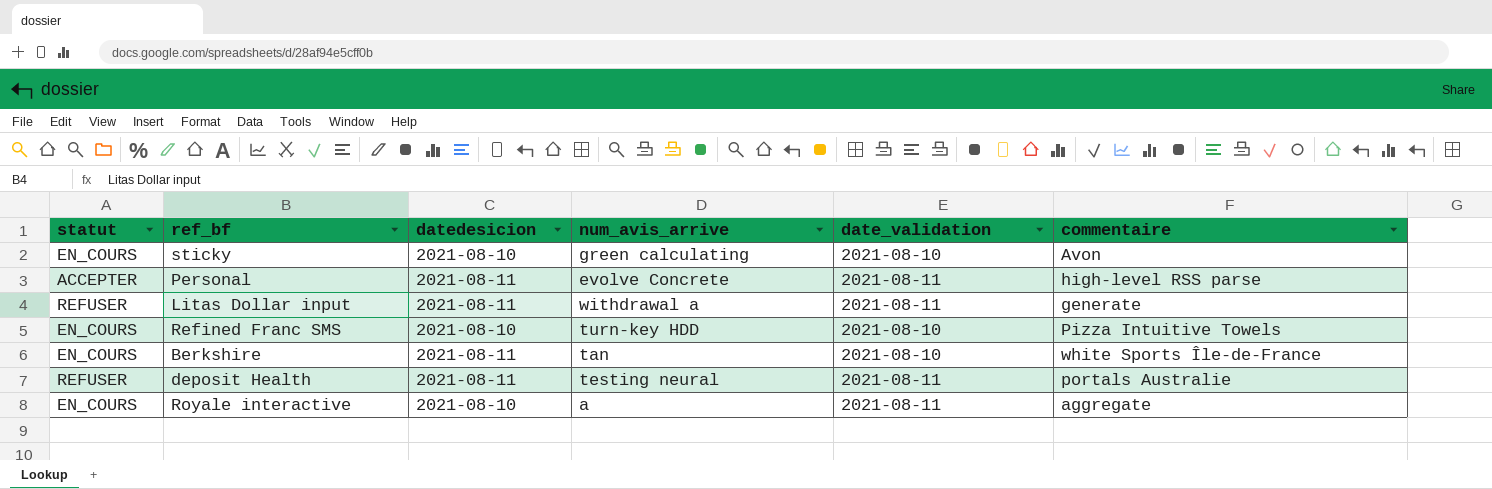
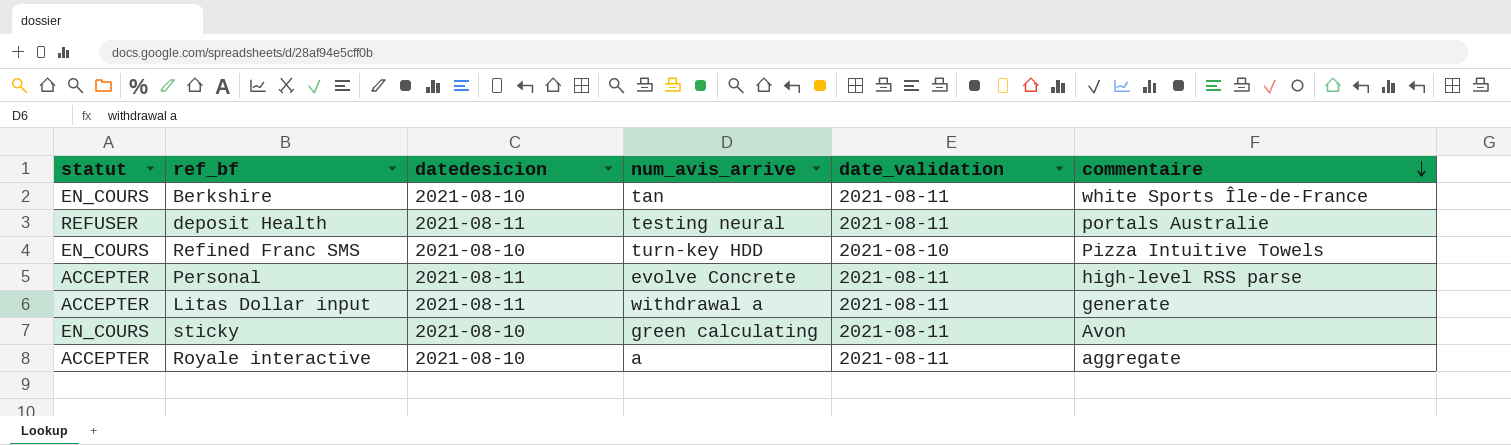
row order: none -> commentaire descending
Berkshire | datedesicion: 2021-08-11 -> 2021-08-10
Berkshire | date_validation: 2021-08-10 -> 2021-08-11
Litas Dollar input | statut: REFUSER -> ACCEPTER
sticky | date_validation: 2021-08-10 -> 2021-08-11
Royale interactive | statut: EN_COURS -> ACCEPTER

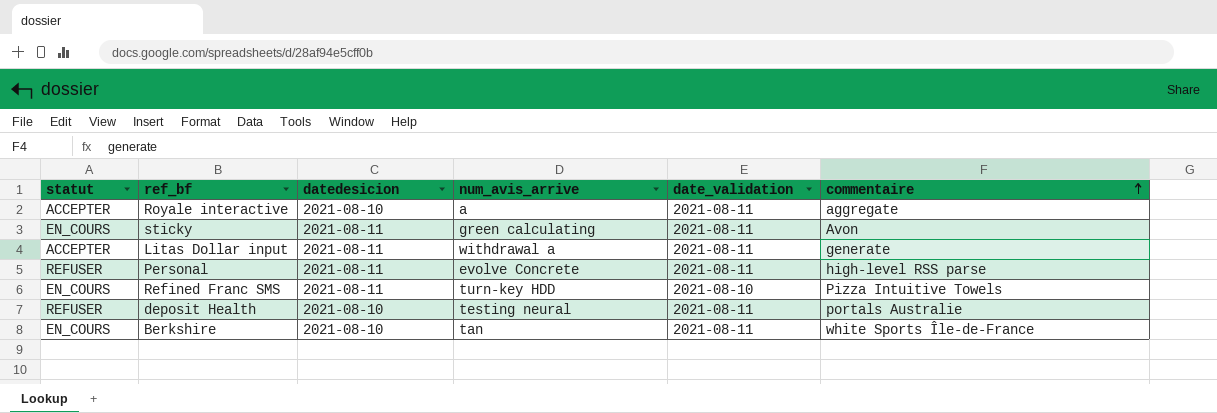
row order: commentaire descending -> commentaire ascending
sticky | datedesicion: 2021-08-10 -> 2021-08-11
Personal | statut: ACCEPTER -> REFUSER
Refined Franc SMS | datedesicion: 2021-08-10 -> 2021-08-11
deposit Health | datedesicion: 2021-08-11 -> 2021-08-10

